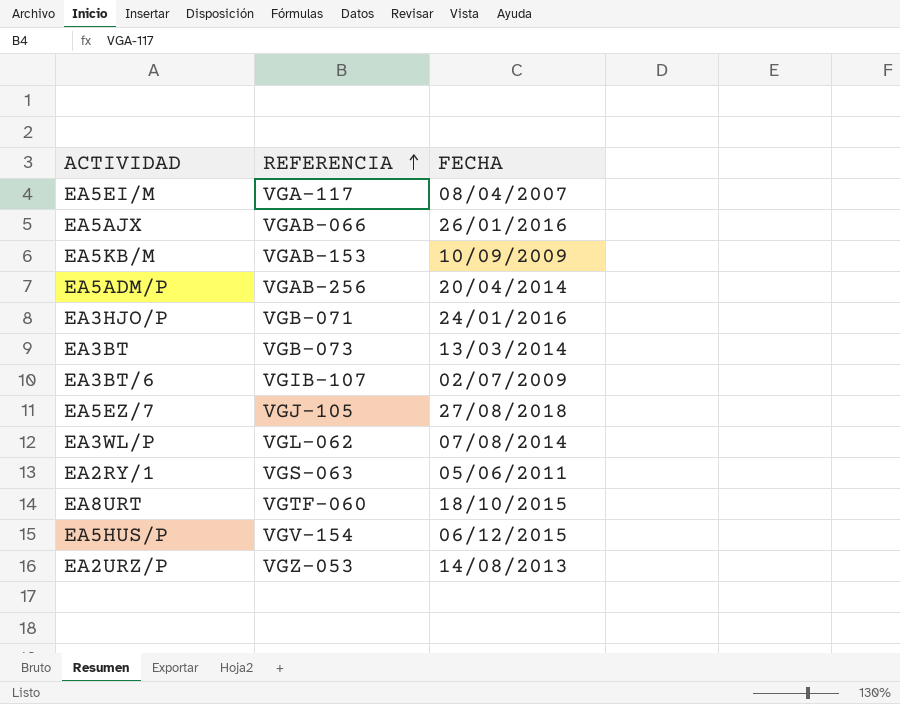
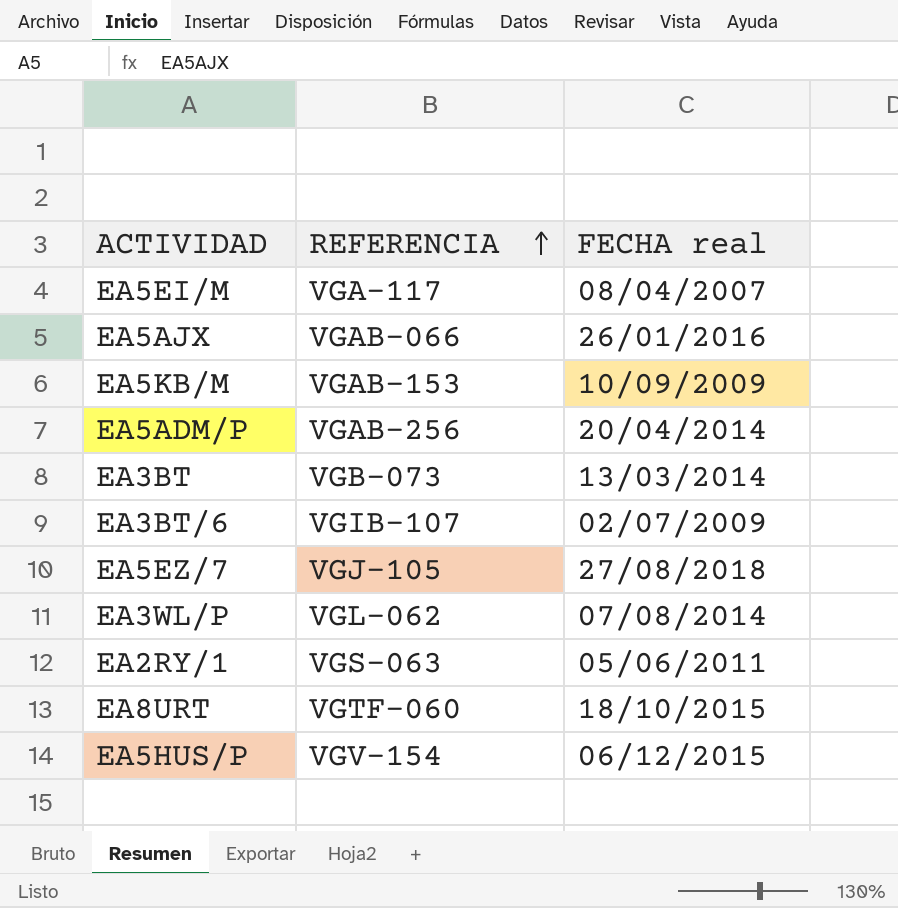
column name: FECHA -> FECHA real
row EA3HJO/P: VGB-071 | 24/01/2016 -> none
row EA2URZ/P: VGZ-053 | 14/08/2013 -> none

